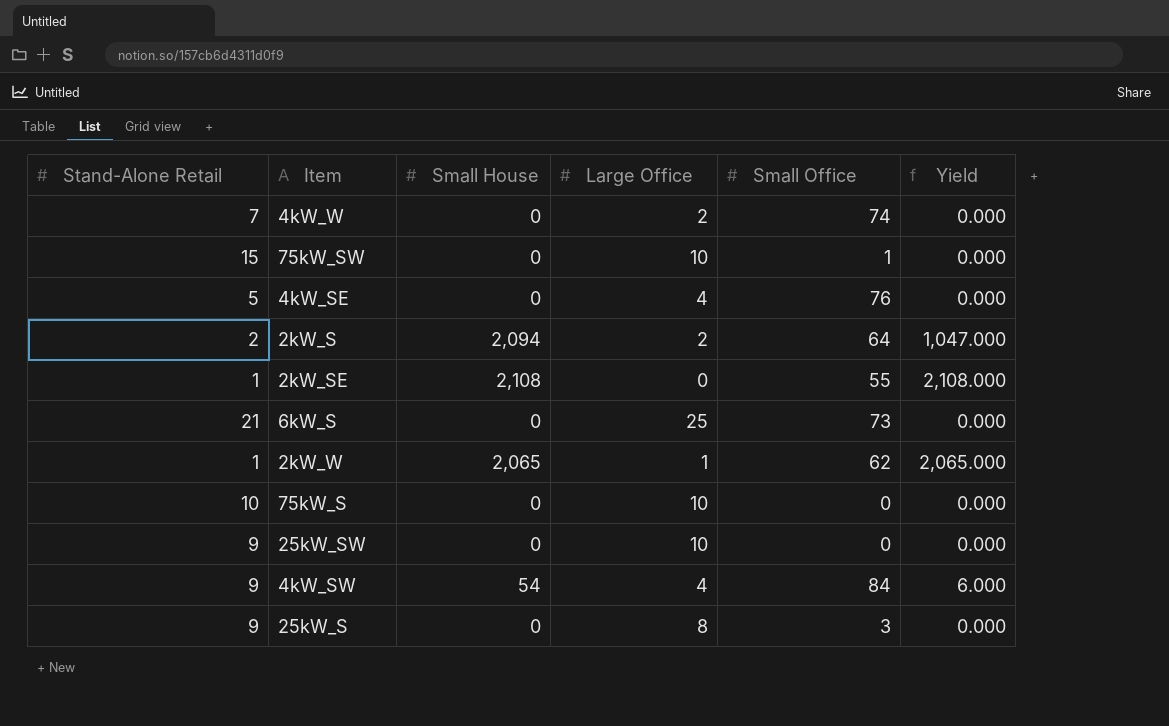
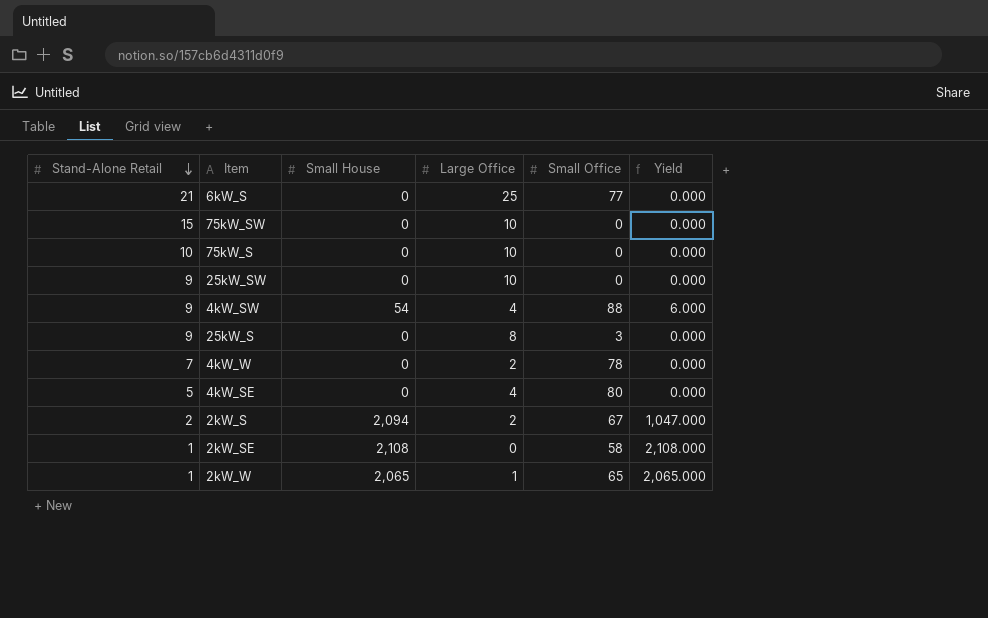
row order: none -> Stand-Alone Retail descending
6kW_S | Small Office: 73 -> 77
75kW_SW | Small Office: 1 -> 0
4kW_SW | Small Office: 84 -> 88
4kW_W | Small Office: 74 -> 78
4kW_SE | Small Office: 76 -> 80
2kW_S | Small Office: 64 -> 67
2kW_SE | Small Office: 55 -> 58
2kW_W | Small Office: 62 -> 65

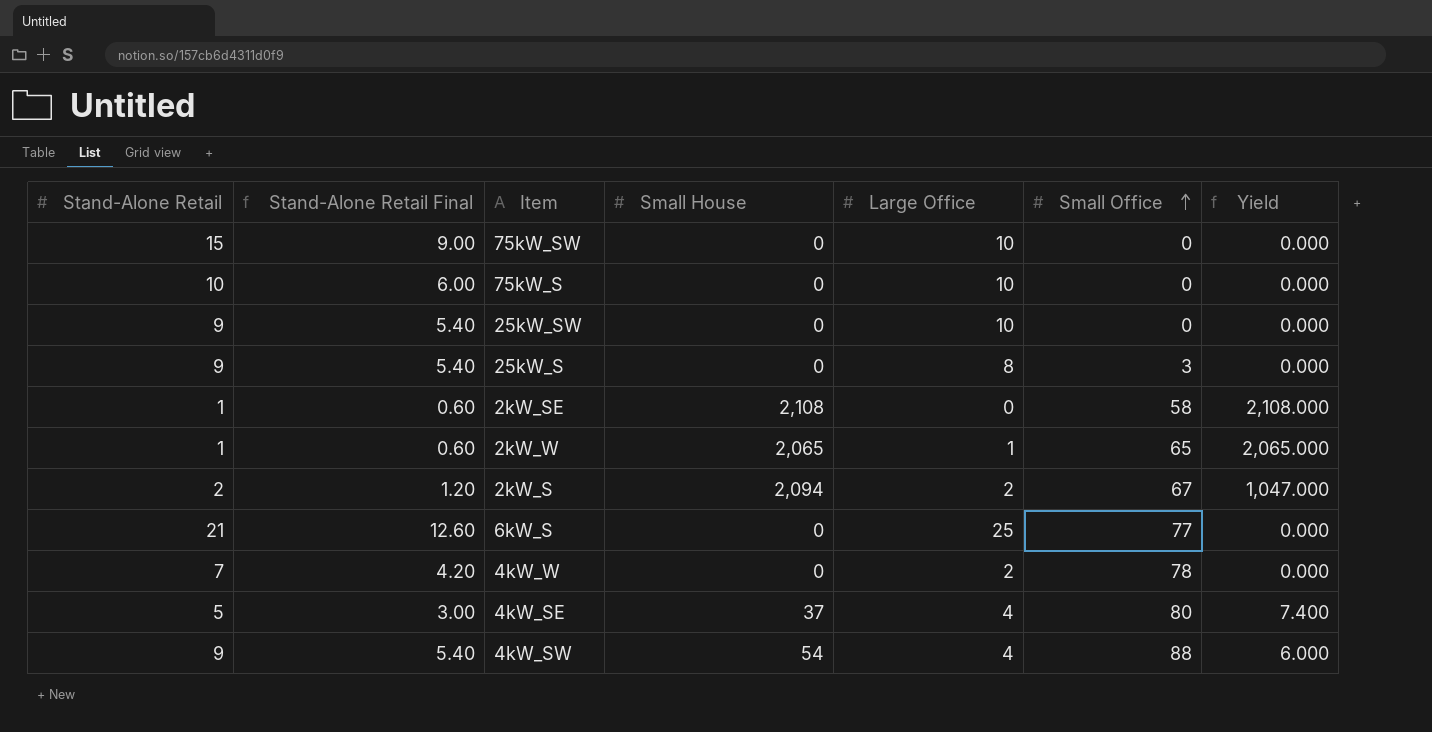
row order: Stand-Alone Retail descending -> Small Office ascending
column Stand-Alone Retail Final | formula: none -> [Stand-Alone Retail] * 0.6
4kW_SE | Small House: 0 -> 37
4kW_SE | Yield: 0.000 -> 7.400

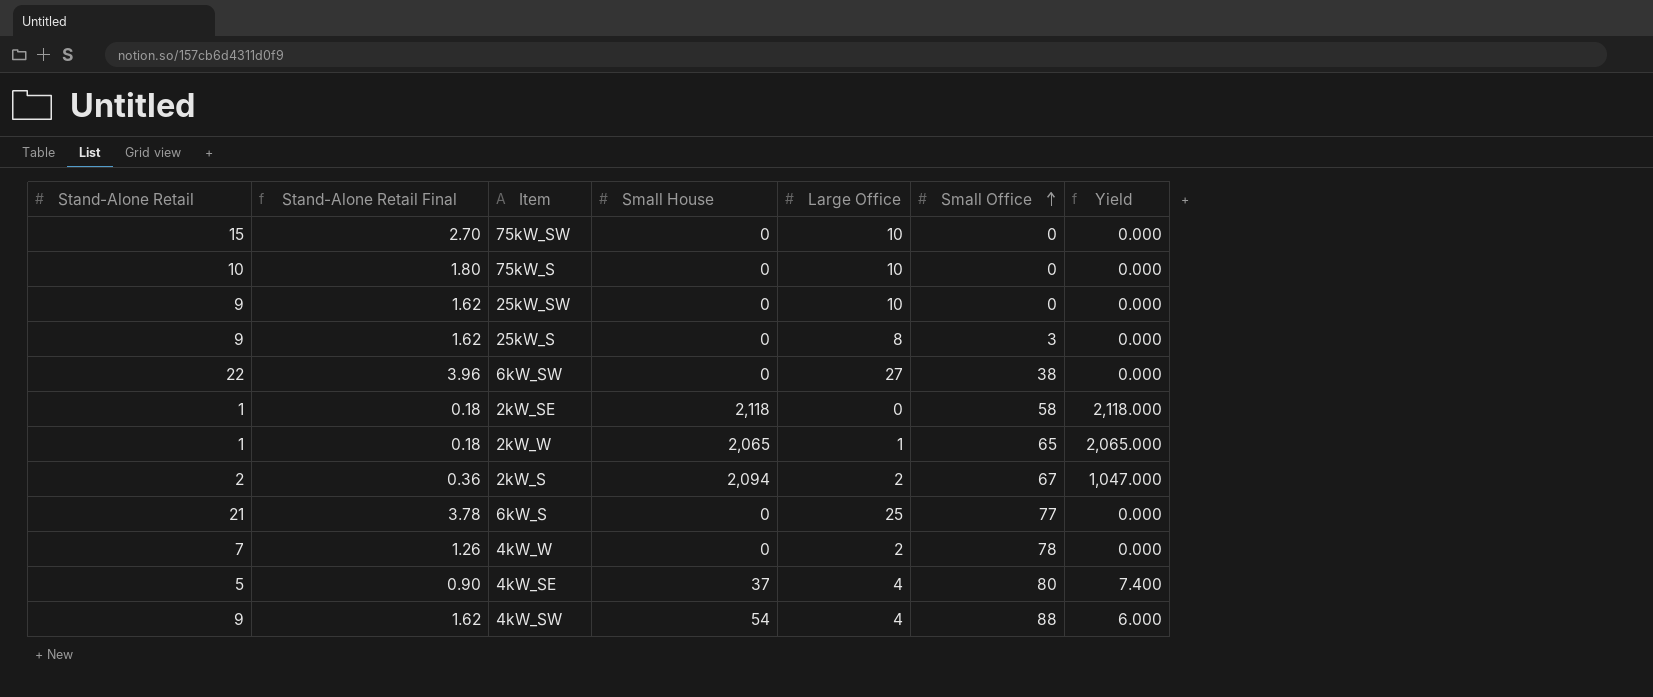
column Stand-Alone Retail Final | formula: [Stand-Alone Retail] * 0.6 -> [Stand-Alone Retail] * 0.18
row 6kW_SW: none -> 22 | 3.96 | 0 | 27 | 38 | 0.000
2kW_SE | Small House: 2,108 -> 2,118
2kW_SE | Yield: 2,108.000 -> 2,118.000

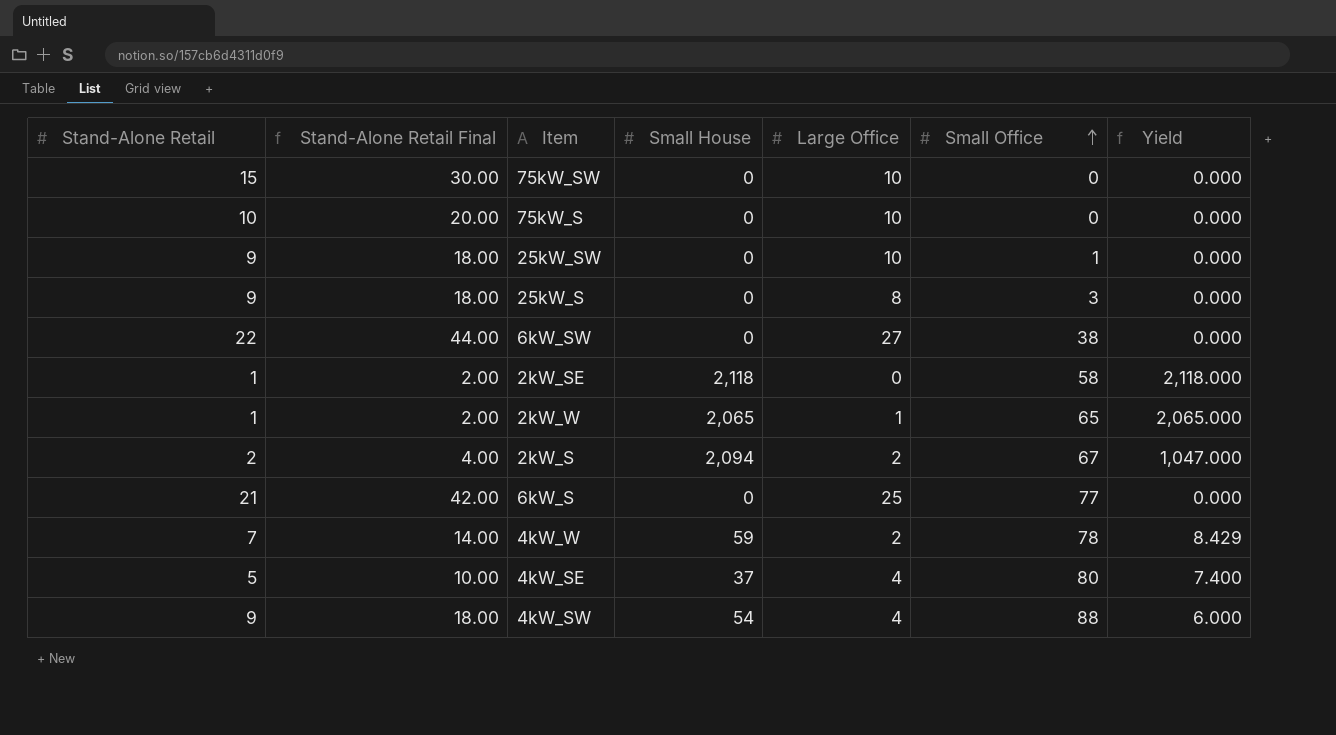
column Stand-Alone Retail Final | formula: [Stand-Alone Retail] * 0.18 -> [Stand-Alone Retail] * 2
25kW_SW | Small Office: 0 -> 1
4kW_W | Small House: 0 -> 59
4kW_W | Yield: 0.000 -> 8.429

